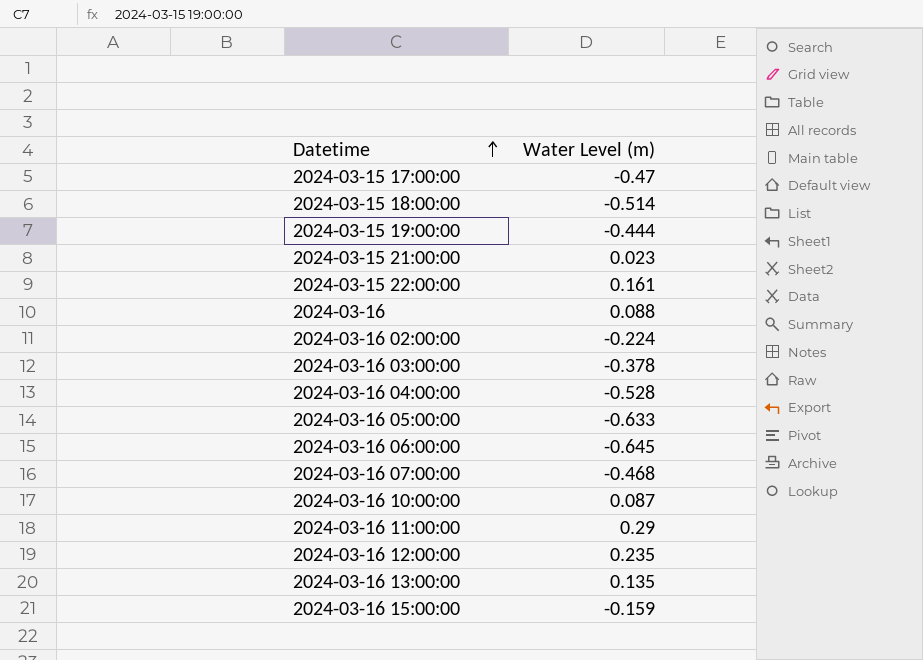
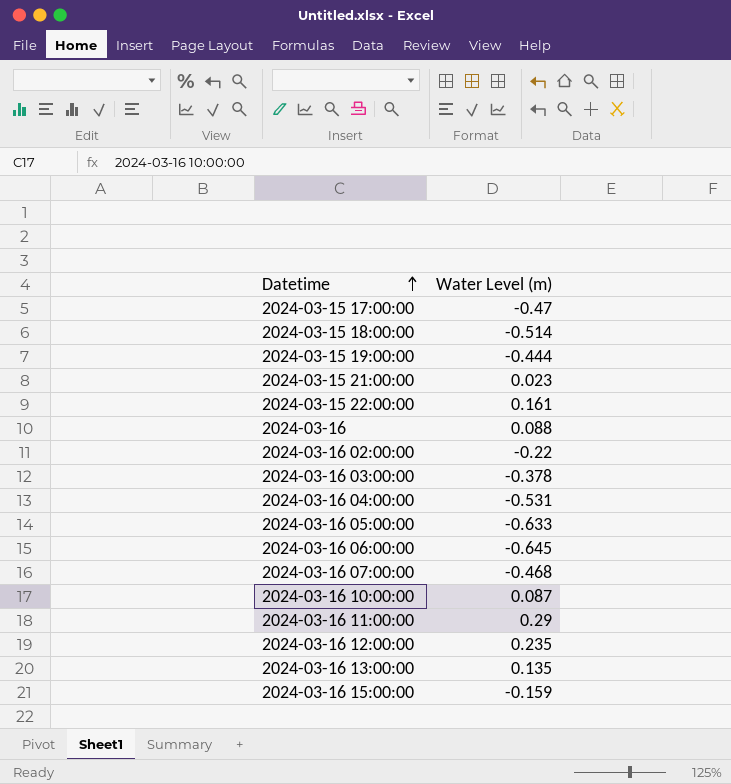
2024-03-16 02:00:00 | Water Level (m): -0.224 -> -0.22
2024-03-16 04:00:00 | Water Level (m): -0.528 -> -0.531

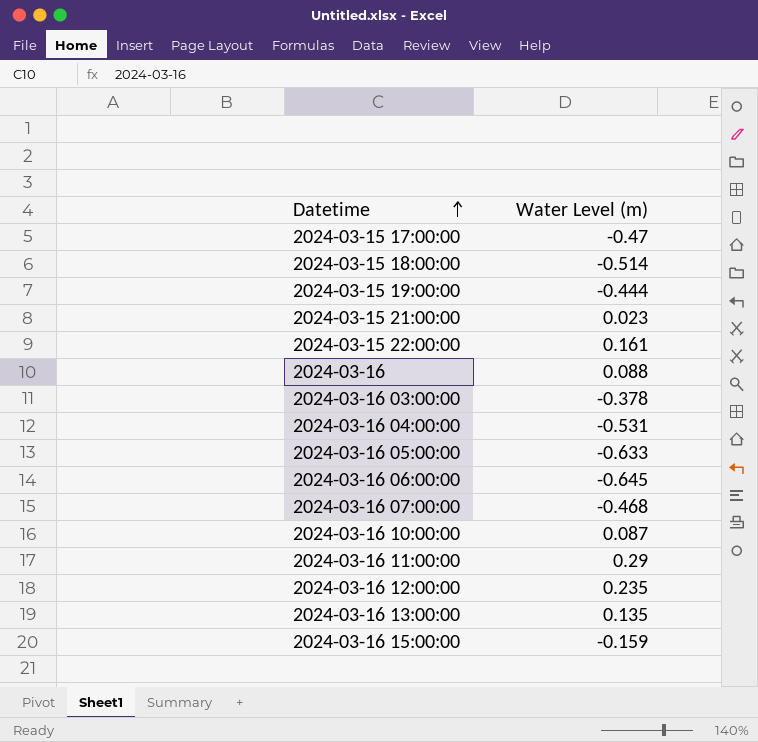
row 2024-03-16 02:00:00: -0.22 -> none

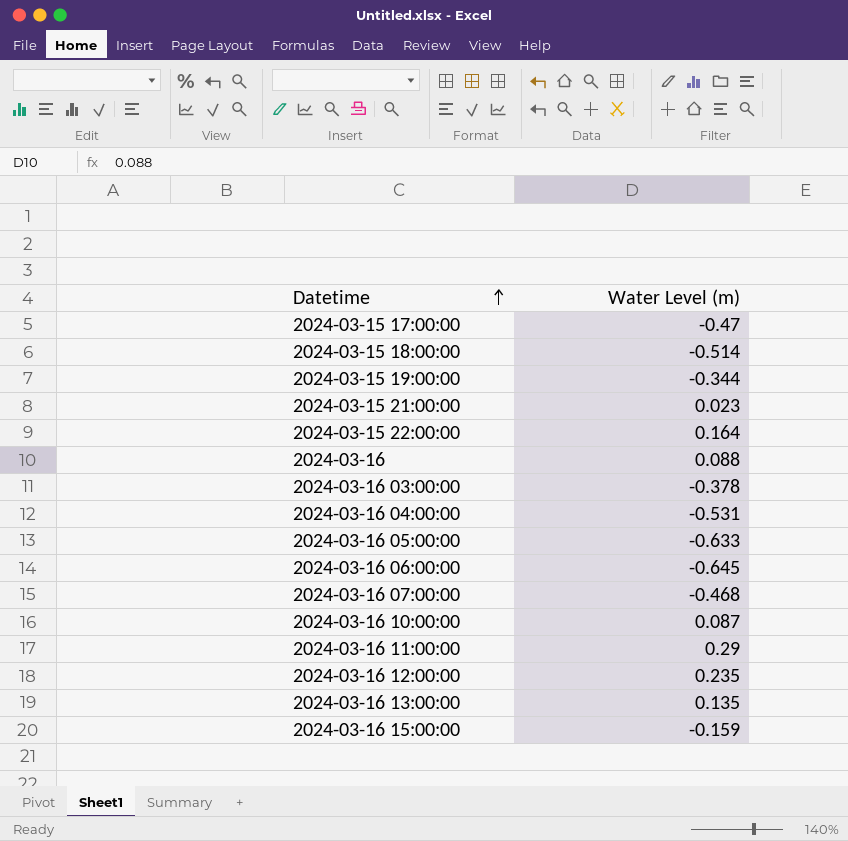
2024-03-15 19:00:00 | Water Level (m): -0.444 -> -0.344
2024-03-15 22:00:00 | Water Level (m): 0.161 -> 0.164

